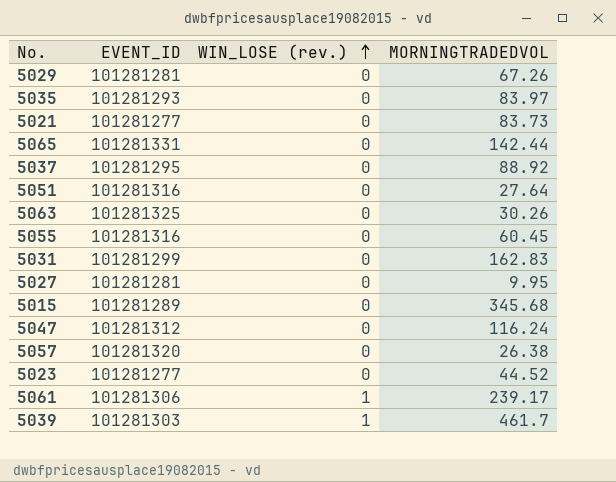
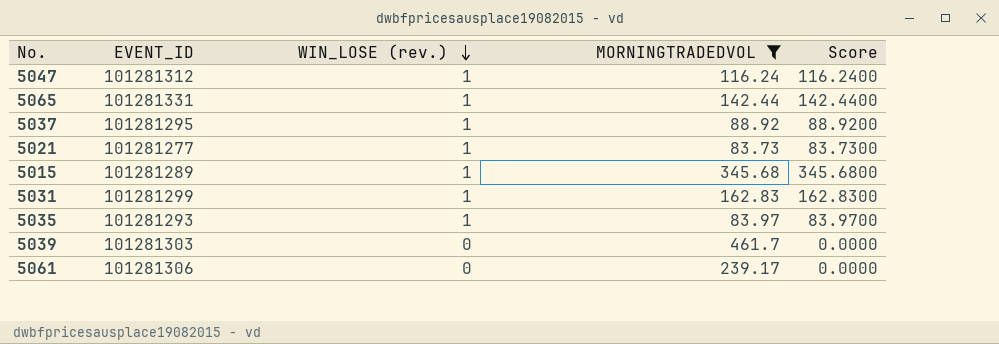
filter: none -> MORNINGTRADEDVOL >= 83.73
row order: WIN_LOSE (rev.) ascending -> WIN_LOSE (rev.) descending
column Score | formula: none -> [WIN_LOSE (rev.)] * [MORNINGTRADEDVOL]
5047 | WIN_LOSE (rev.): 0 -> 1
5065 | WIN_LOSE (rev.): 0 -> 1
5037 | WIN_LOSE (rev.): 0 -> 1
5021 | WIN_LOSE (rev.): 0 -> 1
5015 | WIN_LOSE (rev.): 0 -> 1
5031 | WIN_LOSE (rev.): 0 -> 1
5035 | WIN_LOSE (rev.): 0 -> 1
5039 | WIN_LOSE (rev.): 1 -> 0
5061 | WIN_LOSE (rev.): 1 -> 0

